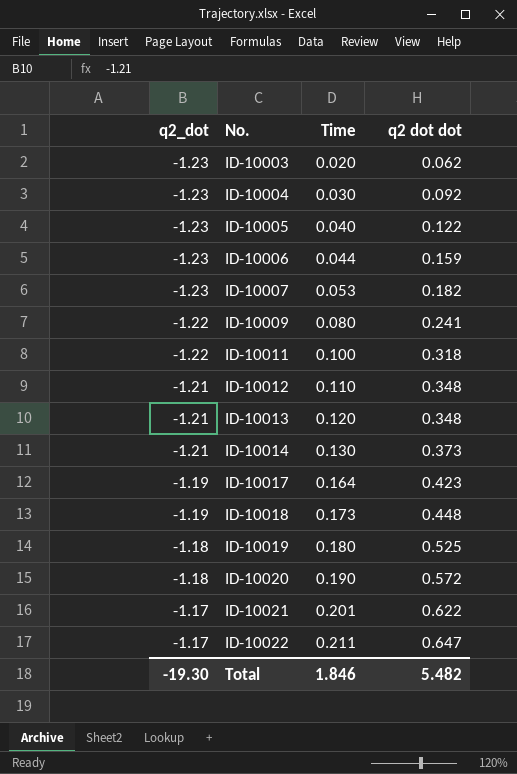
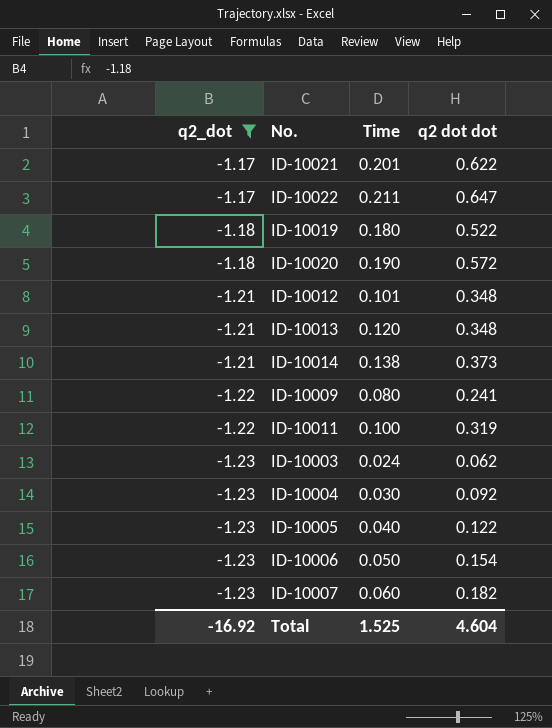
filter: none -> q2_dot != -1.19
row order: q2_dot ascending -> q2_dot descending
ID-10019 | q2 dot dot: 0.525 -> 0.522
ID-10012 | Time: 0.110 -> 0.101
ID-10014 | Time: 0.130 -> 0.138
ID-10011 | q2 dot dot: 0.318 -> 0.319
ID-10003 | Time: 0.020 -> 0.024
ID-10006 | Time: 0.044 -> 0.050
ID-10006 | q2 dot dot: 0.159 -> 0.154
ID-10007 | Time: 0.053 -> 0.060
Total | q2_dot: -19.30 -> -16.92
Total | Time: 1.846 -> 1.525
Total | q2 dot dot: 5.482 -> 4.604

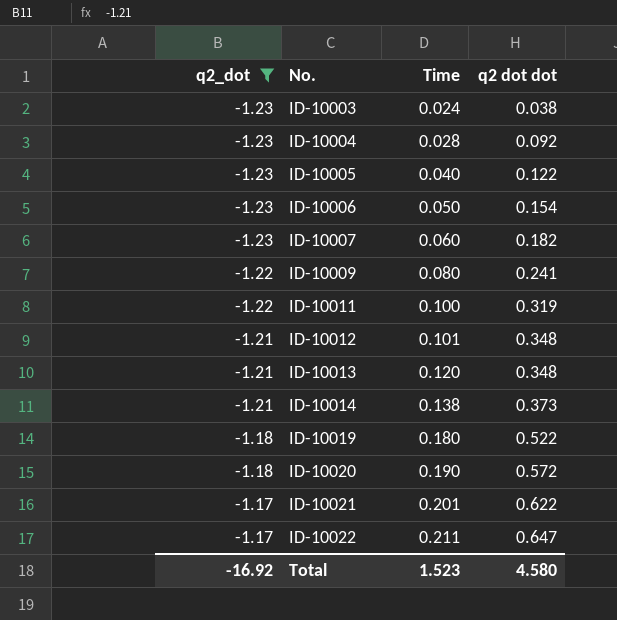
row order: q2_dot descending -> q2_dot ascending
ID-10003 | q2 dot dot: 0.062 -> 0.038
ID-10004 | Time: 0.030 -> 0.028
Total | Time: 1.525 -> 1.523
Total | q2 dot dot: 4.604 -> 4.580

